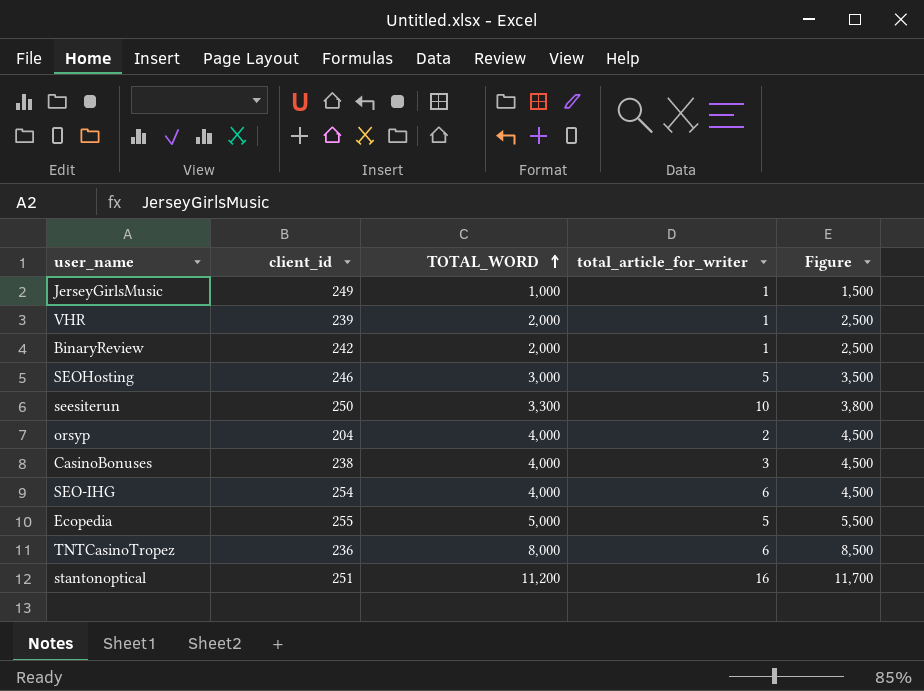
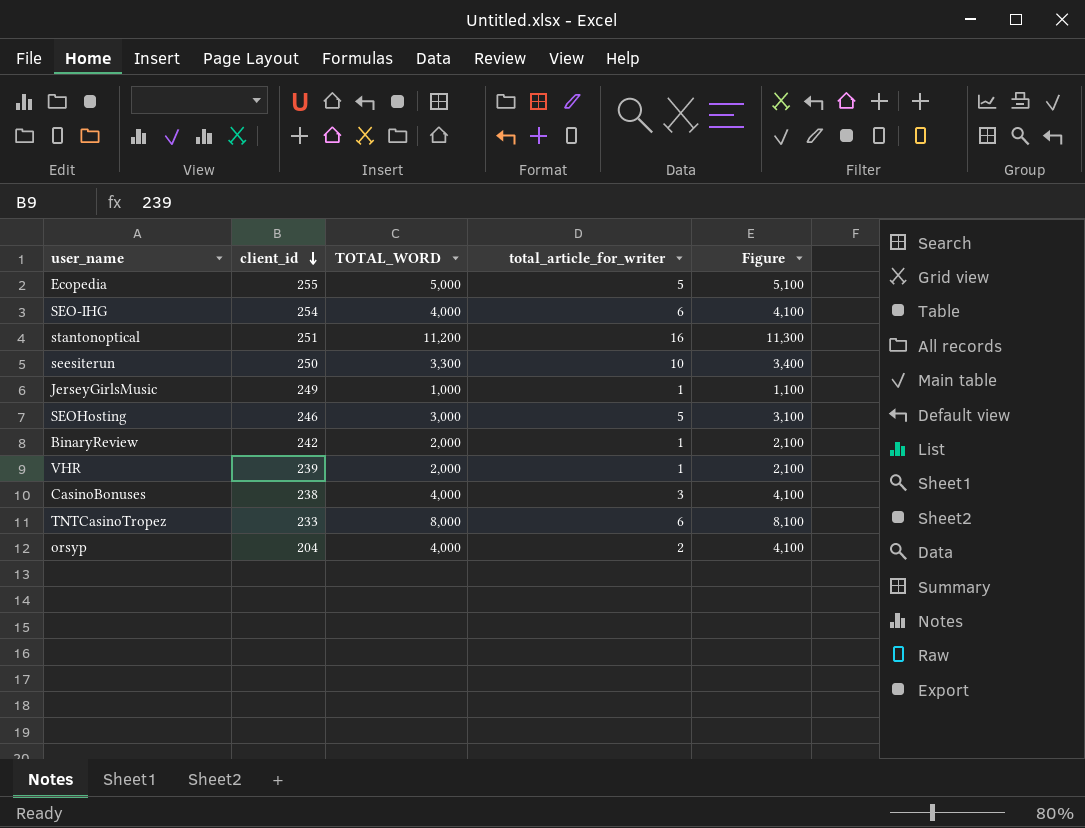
row order: TOTAL_WORD ascending -> client_id descending
column Figure | formula: [TOTAL_WORD] + 500 -> [TOTAL_WORD] + 100
TNTCasinoTropez | client_id: 236 -> 233

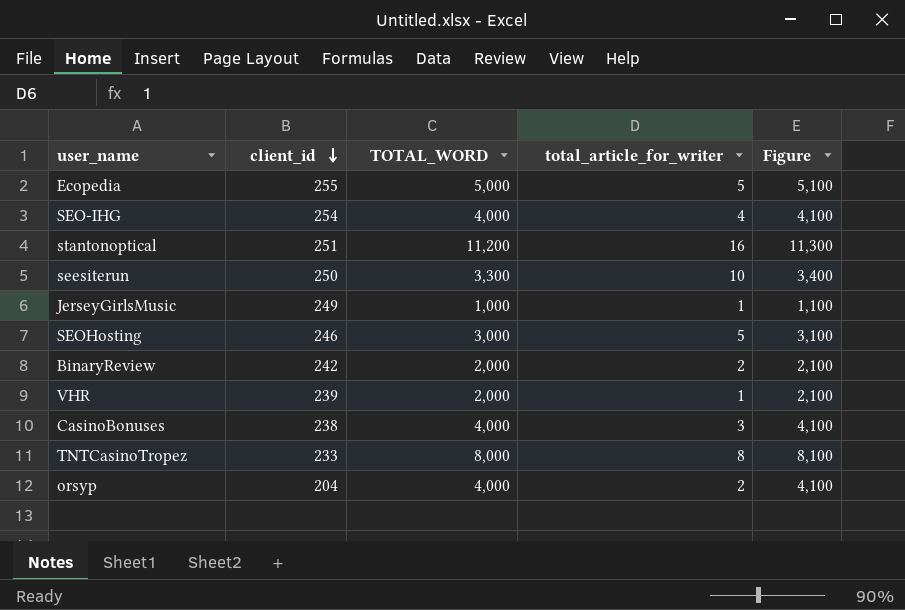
SEO-IHG | total_article_for_writer: 6 -> 4
BinaryReview | total_article_for_writer: 1 -> 2
TNTCasinoTropez | total_article_for_writer: 6 -> 8

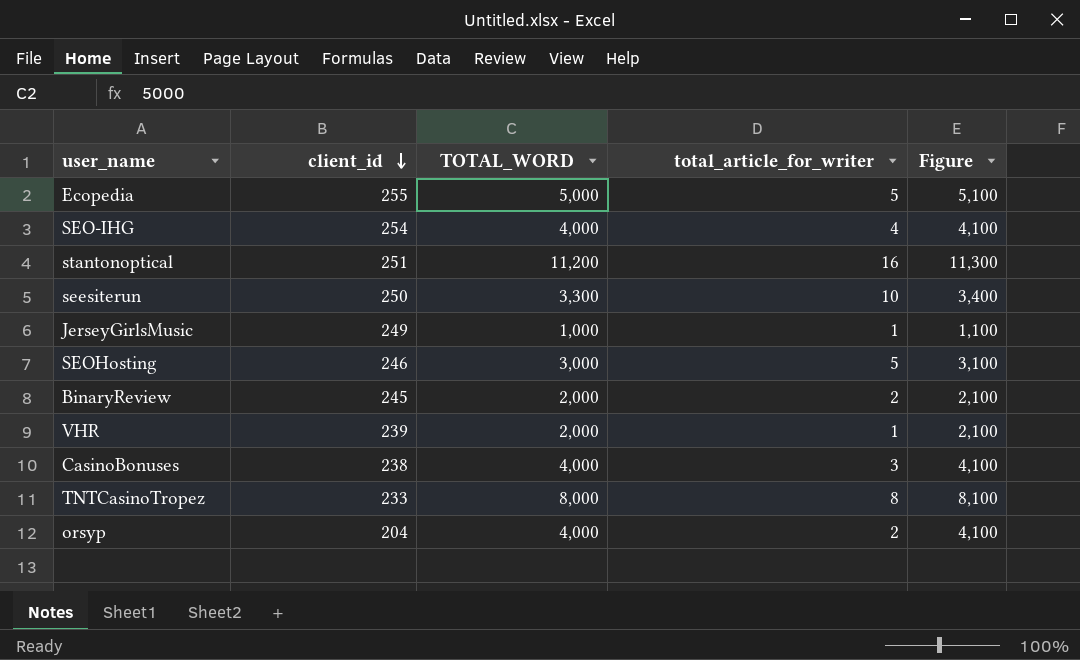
BinaryReview | client_id: 242 -> 245

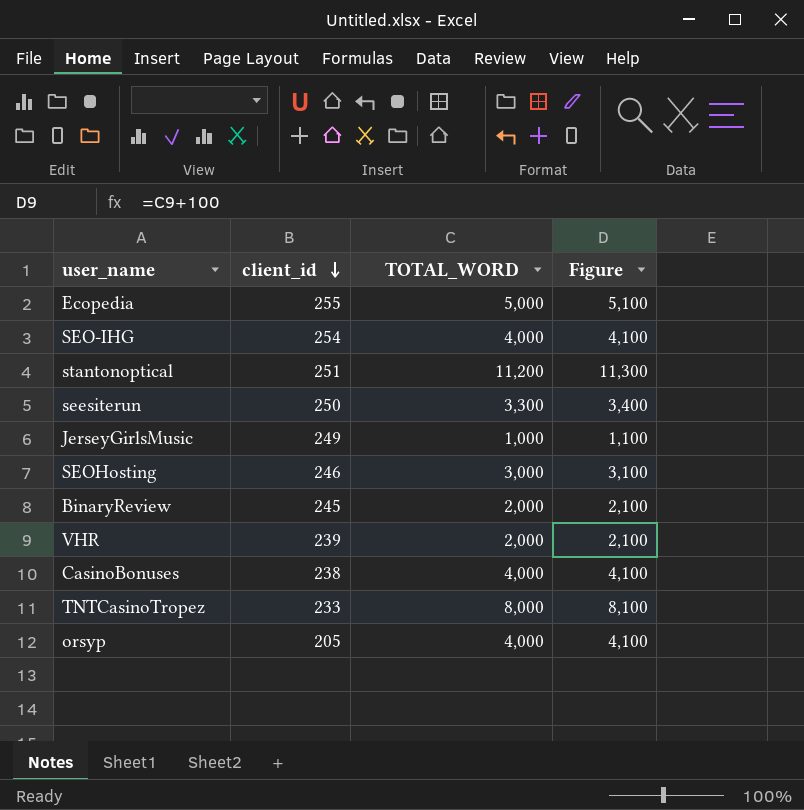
column total_article_for_writer | position: 4 -> none
orsyp | client_id: 204 -> 205

